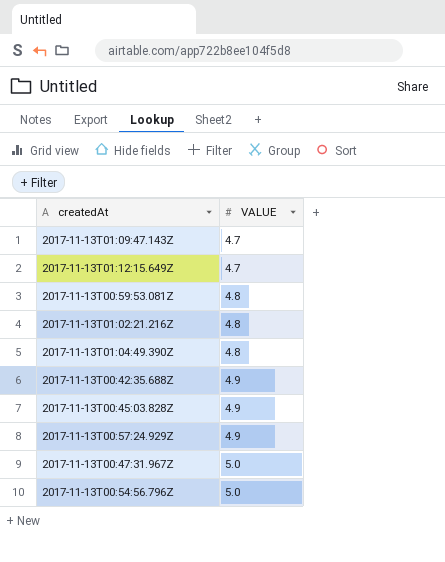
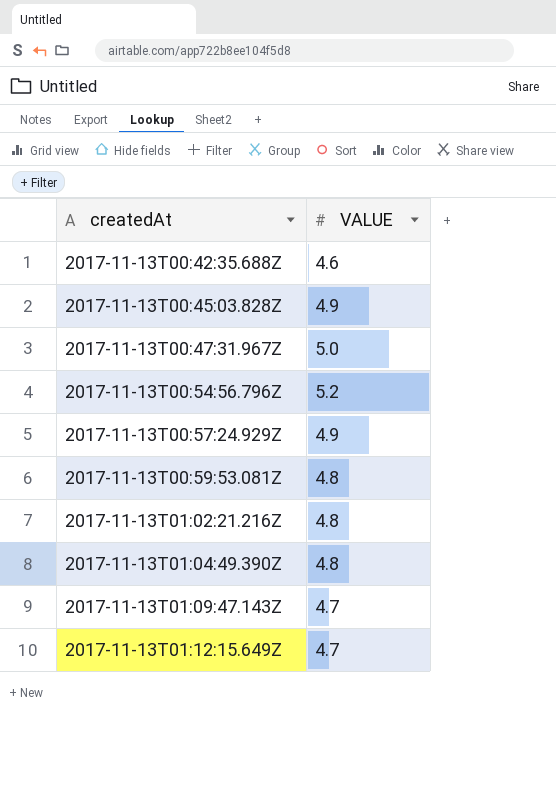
row order: VALUE ascending -> createdAt ascending
2017-11-13T00:42:35.688Z | VALUE: 4.9 -> 4.6
2017-11-13T00:54:56.796Z | VALUE: 5.0 -> 5.2

